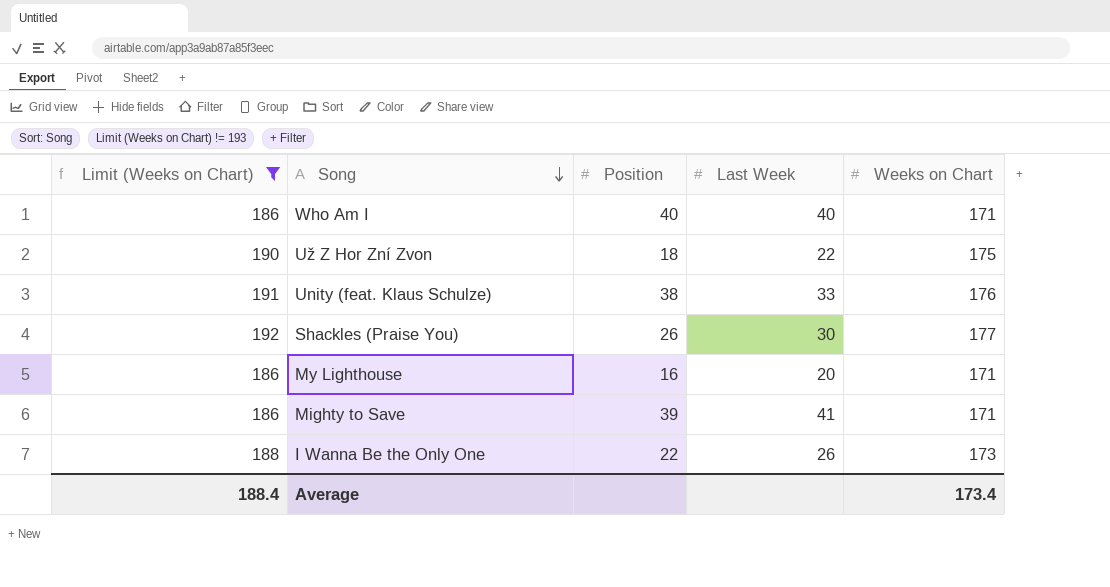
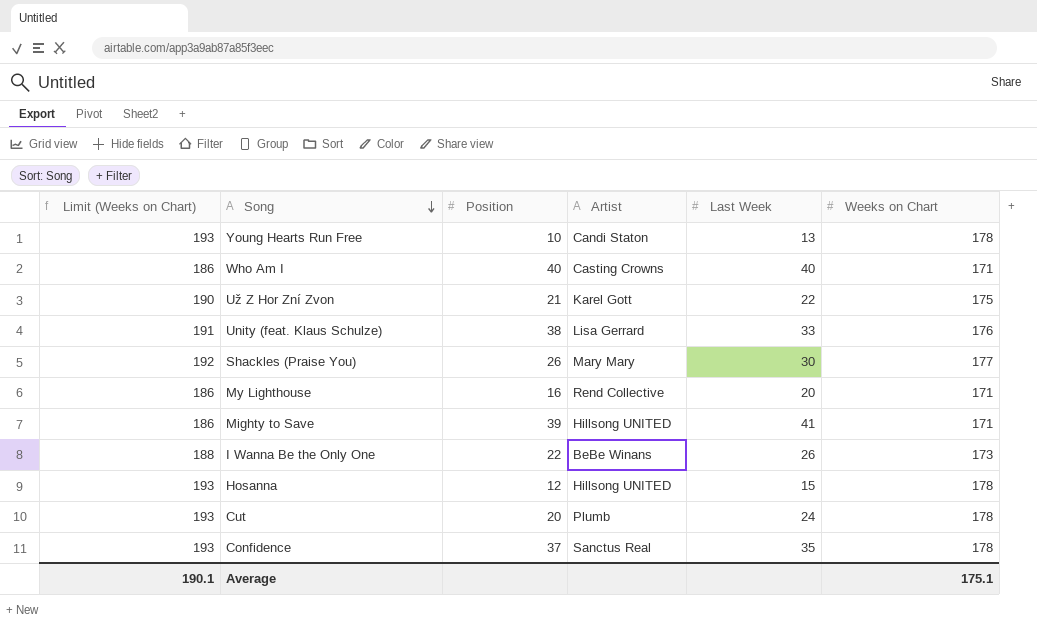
filter: Limit (Weeks on Chart) != 193 -> none
column Artist | position: none -> 4
Už Z Hor Zní Zvon | Position: 18 -> 21
Average | Limit (Weeks on Chart): 188.4 -> 190.1
Average | Weeks on Chart: 173.4 -> 175.1

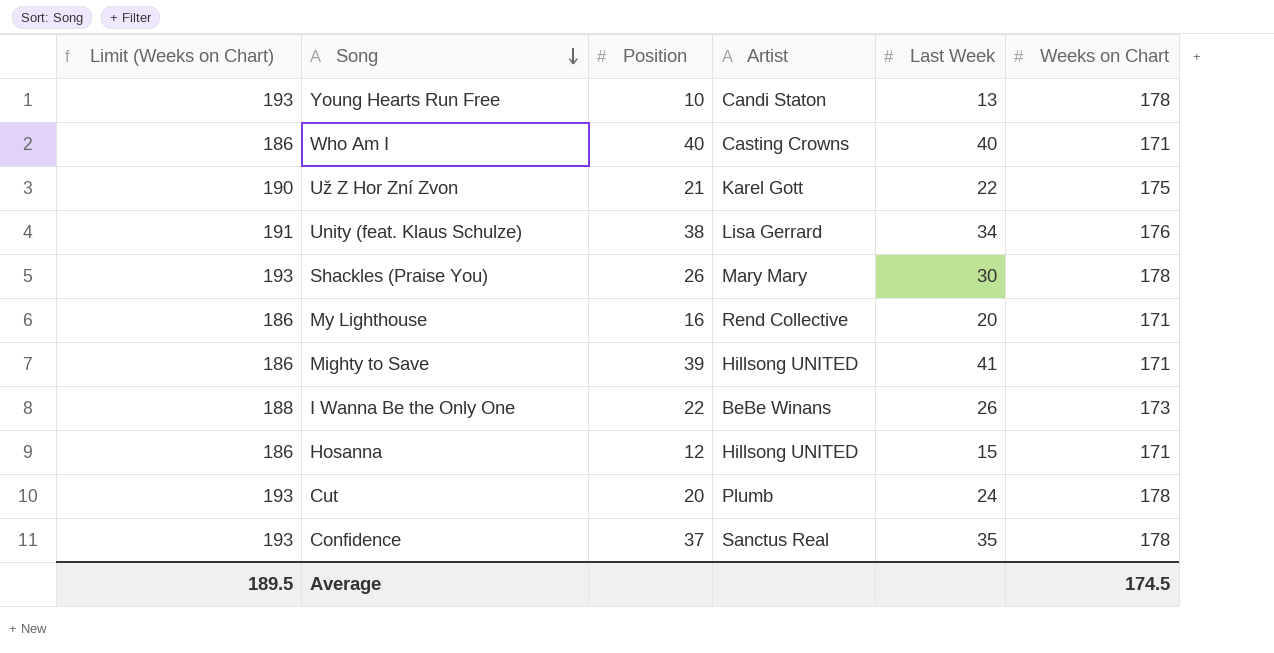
Unity (feat. Klaus Schulze) | Last Week: 33 -> 34
Shackles (Praise You) | Limit (Weeks on Chart): 192 -> 193
Shackles (Praise You) | Weeks on Chart: 177 -> 178
Hosanna | Limit (Weeks on Chart): 193 -> 186
Hosanna | Weeks on Chart: 178 -> 171
Average | Limit (Weeks on Chart): 190.1 -> 189.5
Average | Weeks on Chart: 175.1 -> 174.5

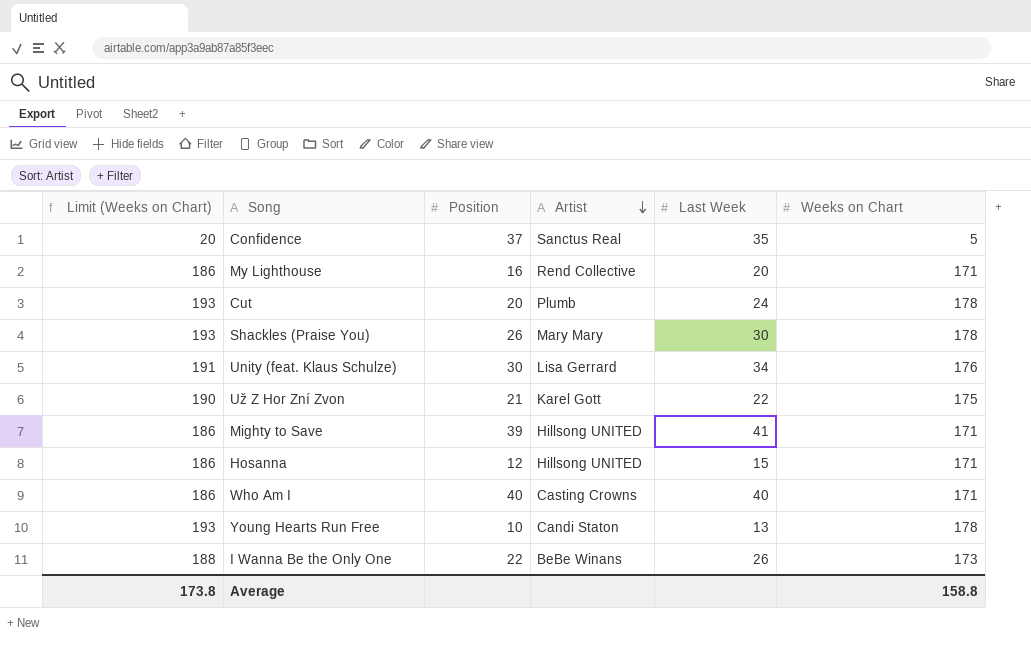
row order: Song descending -> Artist descending
Confidence | Limit (Weeks on Chart): 193 -> 20
Confidence | Weeks on Chart: 178 -> 5
Unity (feat. Klaus Schulze) | Position: 38 -> 30
Average | Limit (Weeks on Chart): 189.5 -> 173.8
Average | Weeks on Chart: 174.5 -> 158.8

